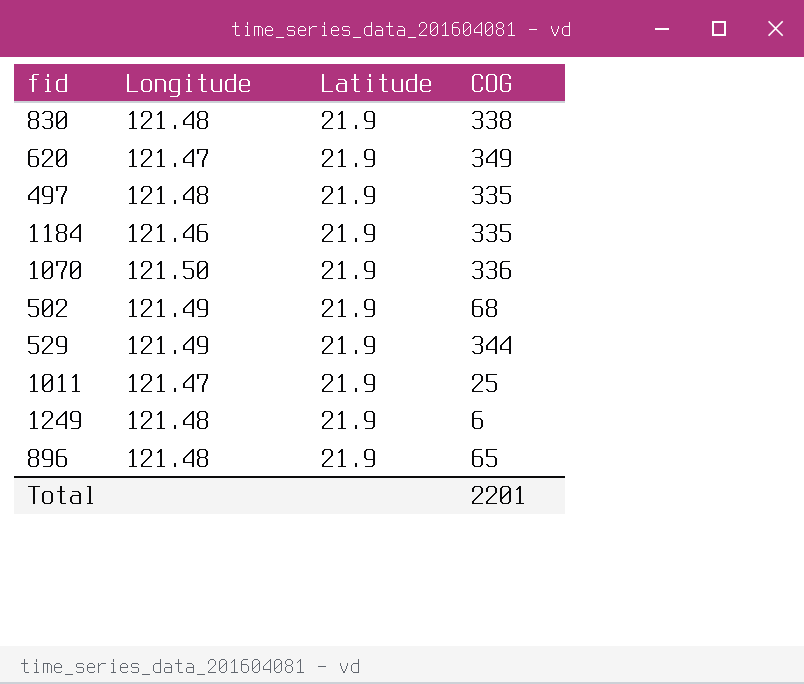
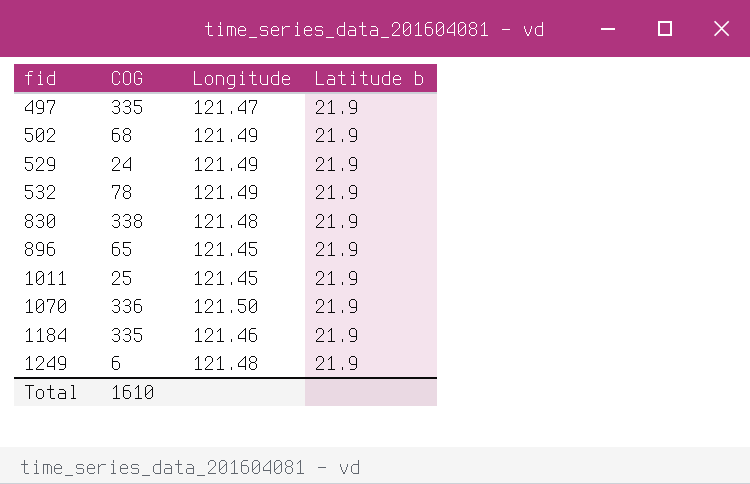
row order: none -> fid ascending
column COG | position: 4 -> 2
column name: Latitude -> Latitude b
row 620: 121.47 | 21.9 | 349 -> none
497 | Longitude: 121.48 -> 121.47
529 | COG: 344 -> 24
row 532: none -> 78 | 121.49 | 21.9
896 | Longitude: 121.48 -> 121.45
1011 | Longitude: 121.47 -> 121.45
Total | COG: 2201 -> 1610

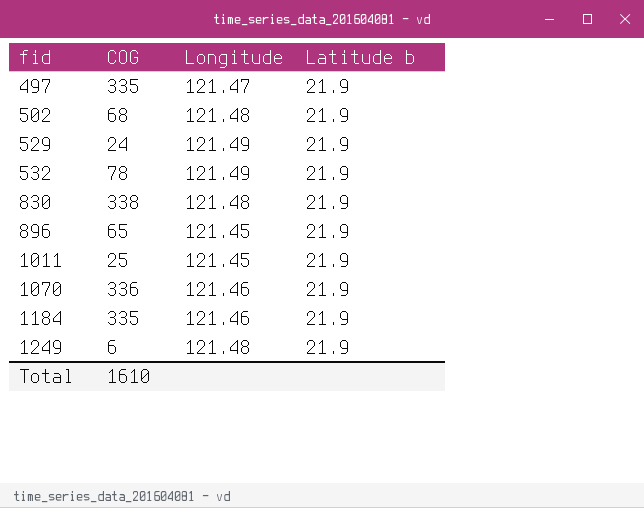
502 | Longitude: 121.49 -> 121.48
1070 | Longitude: 121.50 -> 121.46

